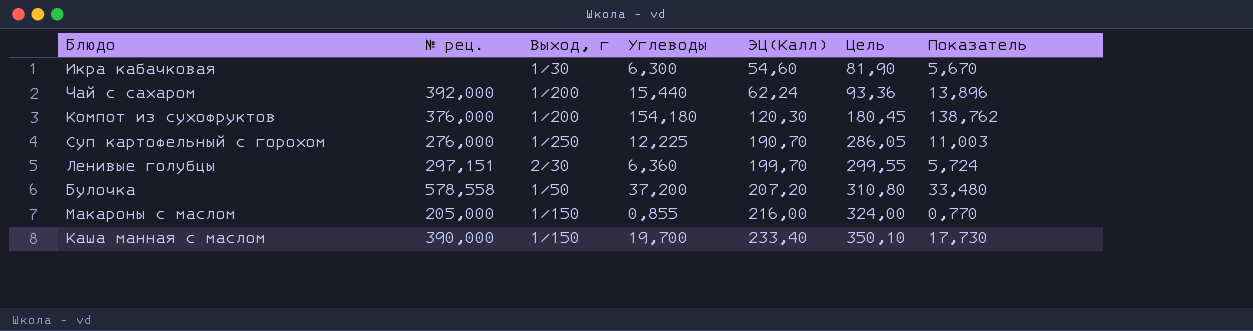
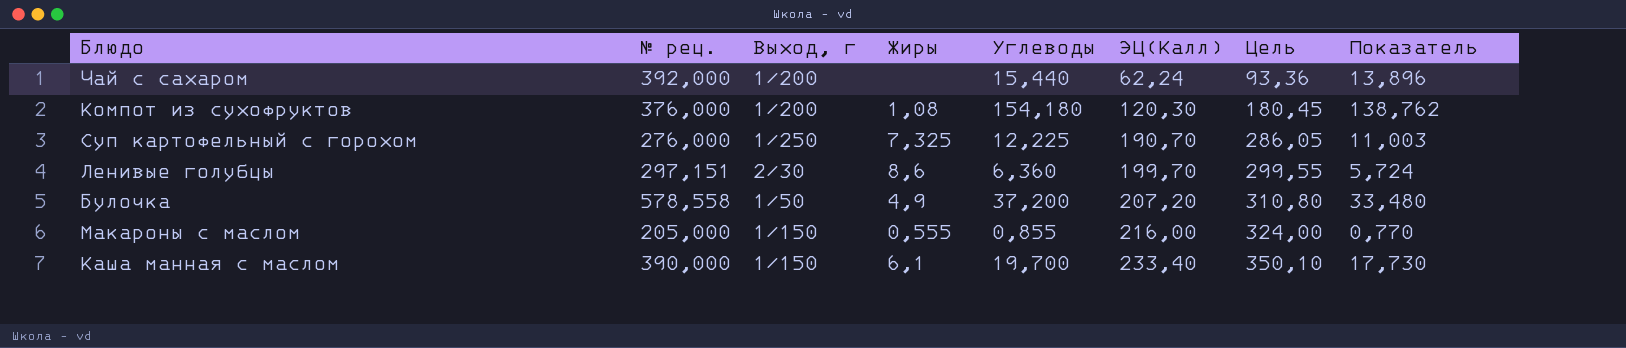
column Жиры | position: none -> 4
row Икра кабачковая: none | 1/30 | 6,300 | 54,60 | 81,90 | 5,670 -> none

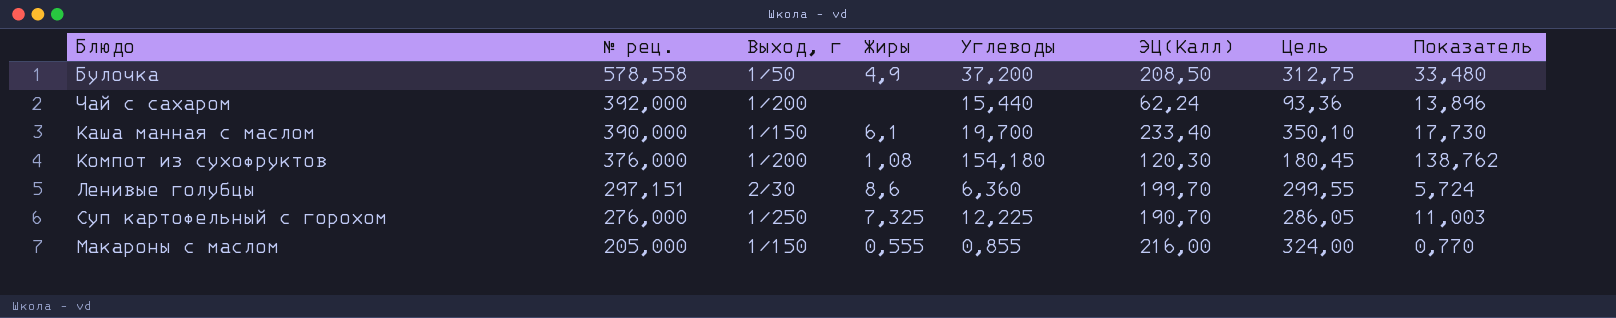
row order: ЭЦ(Калл) ascending -> № рец. descending
Булочка | ЭЦ(Калл): 207,20 -> 208,50
Булочка | Цель: 310,80 -> 312,75

